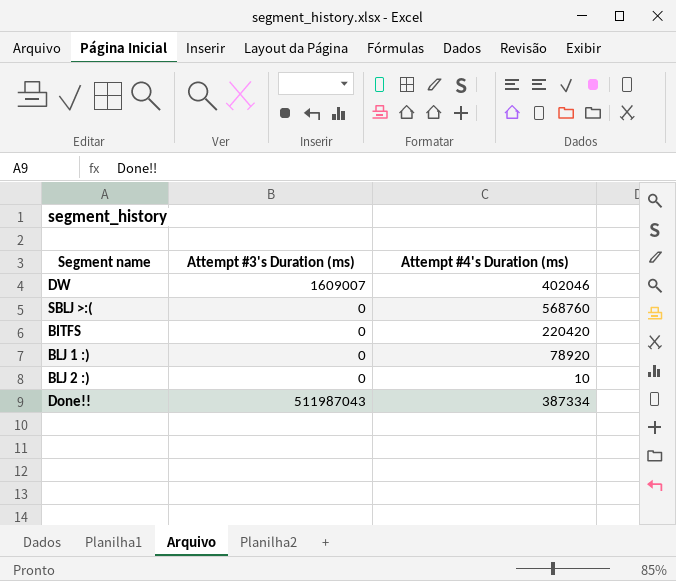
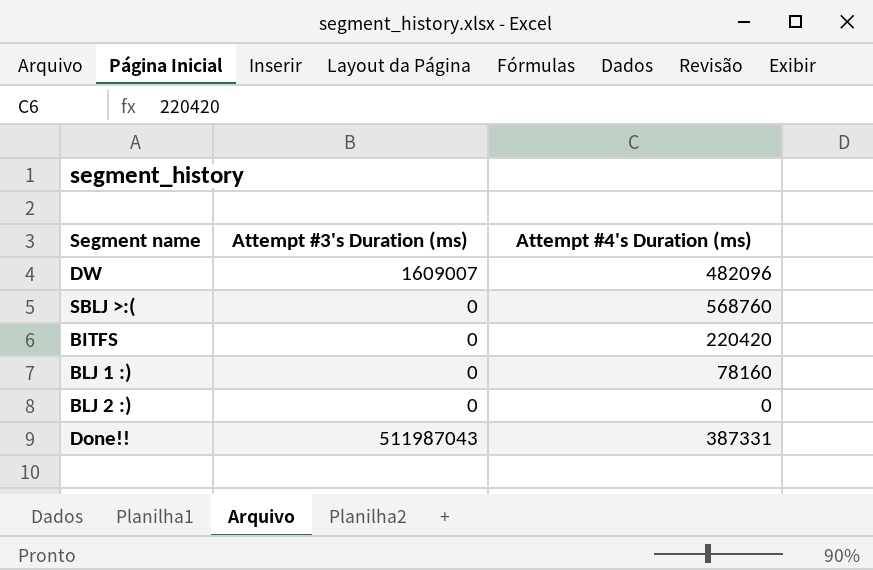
DW | Attempt #4's Duration (ms): 402046 -> 482096
BLJ 1 :) | Attempt #4's Duration (ms): 78920 -> 78160
BLJ 2 :) | Attempt #4's Duration (ms): 10 -> 0
Done!! | Attempt #4's Duration (ms): 387334 -> 387331

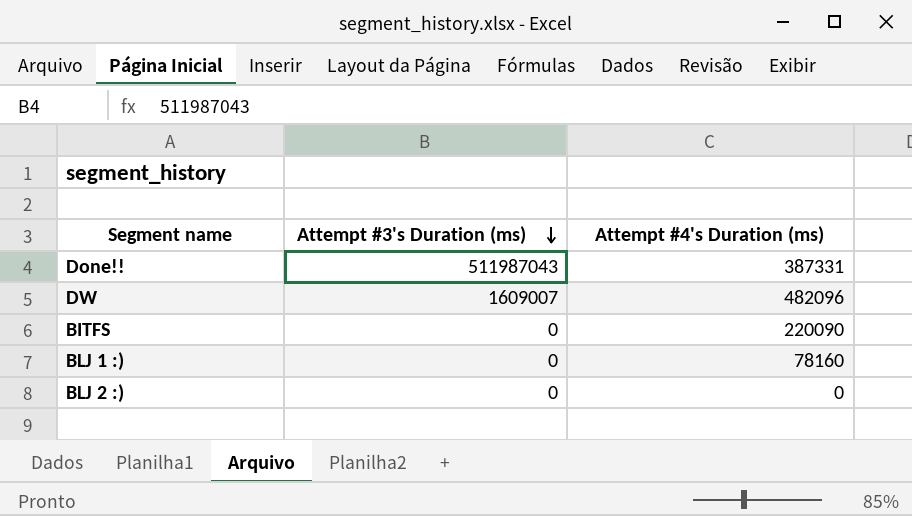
row order: none -> Attempt #3's Duration (ms) descending
row SBLJ >:(: 0 | 568760 -> none
BITFS | Attempt #4's Duration (ms): 220420 -> 220090

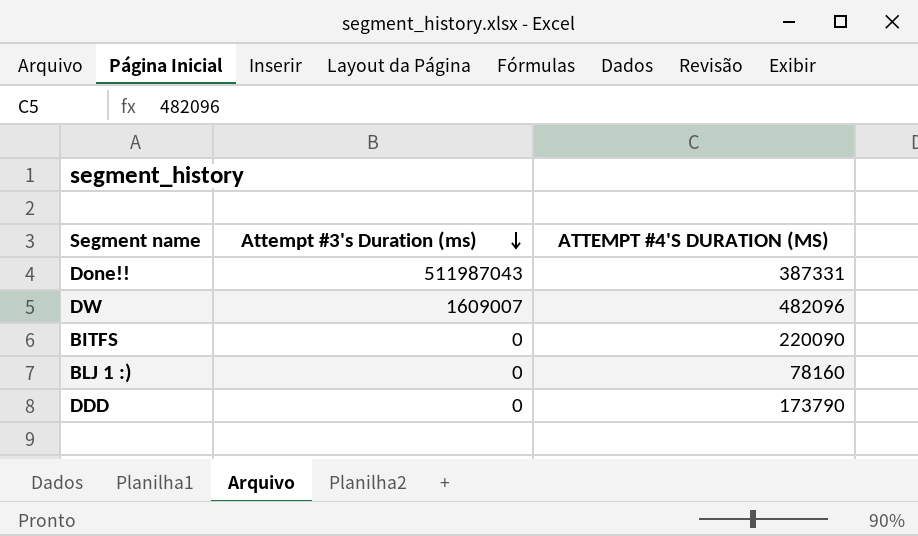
column name: Attempt #4's Duration (ms) -> ATTEMPT #4'S DURATION (MS)
row BLJ 2 :): 0 | 0 -> none
row DDD: none -> 0 | 173790

